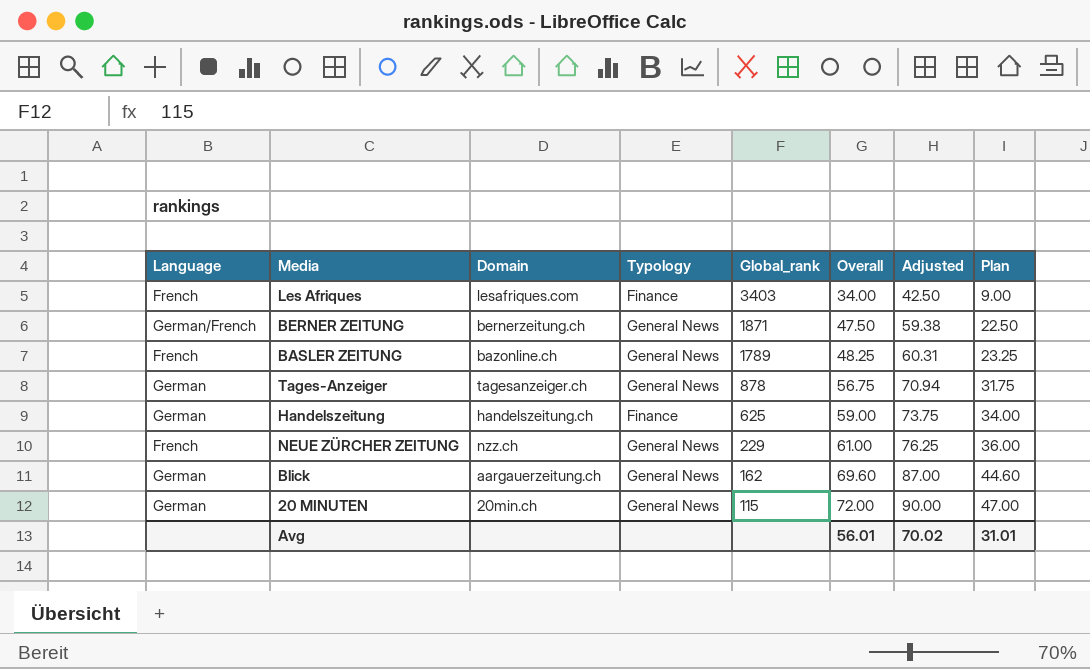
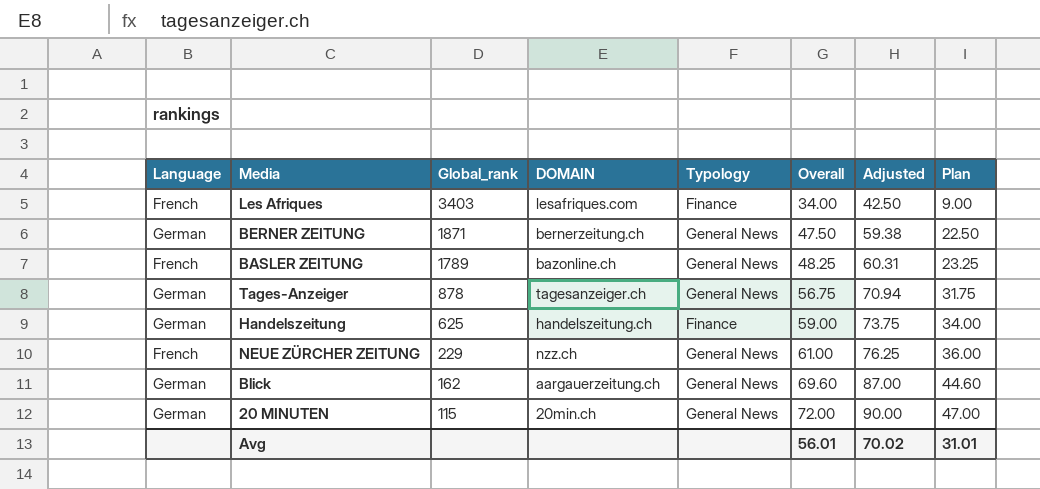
column Global_rank | position: 5 -> 3
column name: Domain -> DOMAIN
BERNER ZEITUNG | Language: German/French -> German

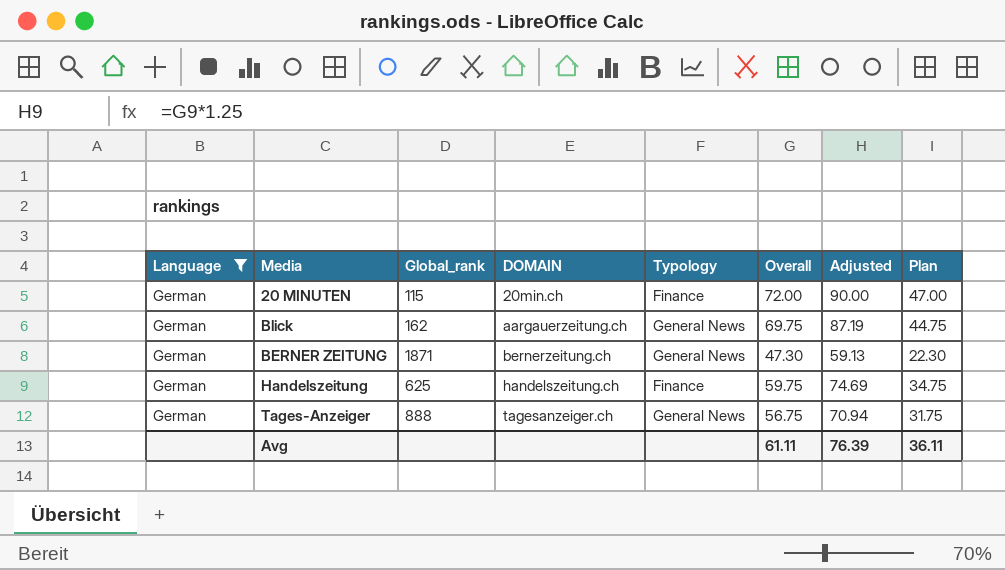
filter: none -> Language = German
row order: Global_rank descending -> DOMAIN ascending
20 MINUTEN | Typology: General News -> Finance
Blick | Overall: 69.60 -> 69.75
Blick | Adjusted: 87.00 -> 87.19
Blick | Plan: 44.60 -> 44.75
BERNER ZEITUNG | Overall: 47.50 -> 47.30
BERNER ZEITUNG | Adjusted: 59.38 -> 59.13
BERNER ZEITUNG | Plan: 22.50 -> 22.30
Handelszeitung | Overall: 59.00 -> 59.75
Handelszeitung | Adjusted: 73.75 -> 74.69
Handelszeitung | Plan: 34.00 -> 34.75
Tages-Anzeiger | Global_rank: 878 -> 888
Avg | Overall: 56.01 -> 61.11
Avg | Adjusted: 70.02 -> 76.39
Avg | Plan: 31.01 -> 36.11

